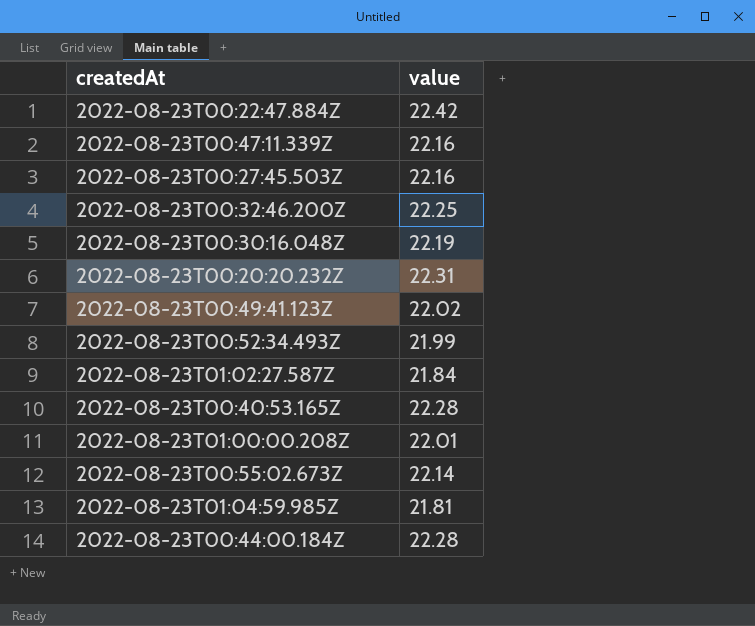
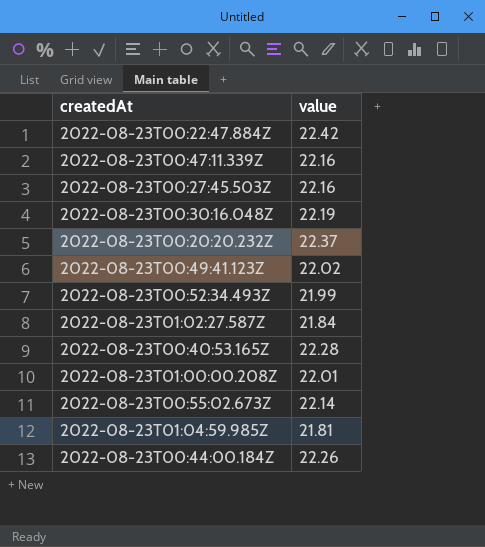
row 2022-08-23T00:32:46.200Z: 22.25 -> none
2022-08-23T00:20:20.232Z | value: 22.31 -> 22.37
2022-08-23T00:44:00.184Z | value: 22.28 -> 22.26

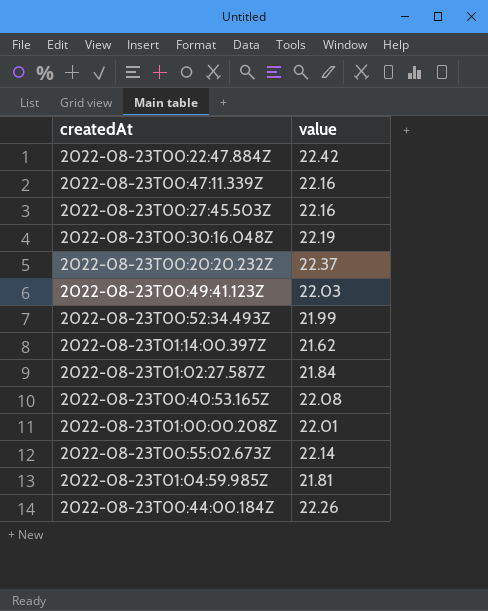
2022-08-23T00:49:41.123Z | value: 22.02 -> 22.03
row 2022-08-23T01:14:00.397Z: none -> 21.62
2022-08-23T00:40:53.165Z | value: 22.28 -> 22.08

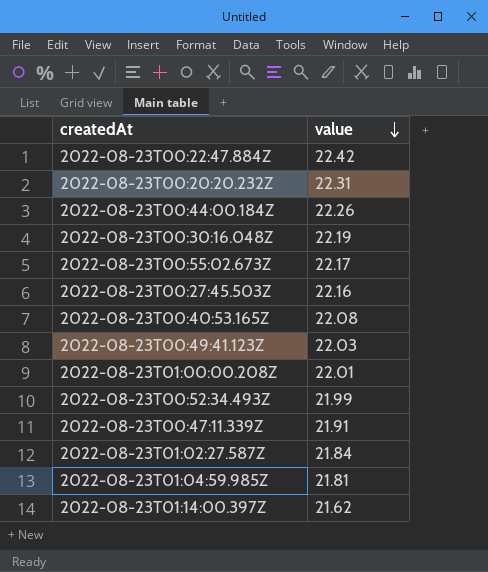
row order: none -> value descending
2022-08-23T00:20:20.232Z | value: 22.37 -> 22.31
2022-08-23T00:55:02.673Z | value: 22.14 -> 22.17
2022-08-23T00:47:11.339Z | value: 22.16 -> 21.91

